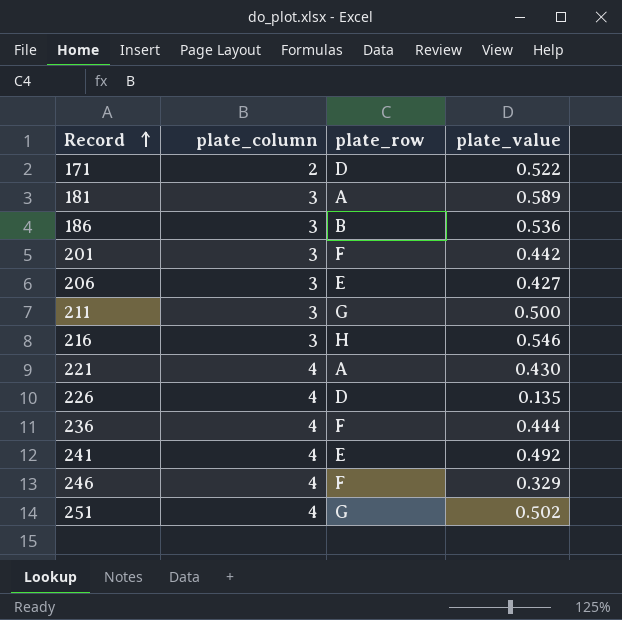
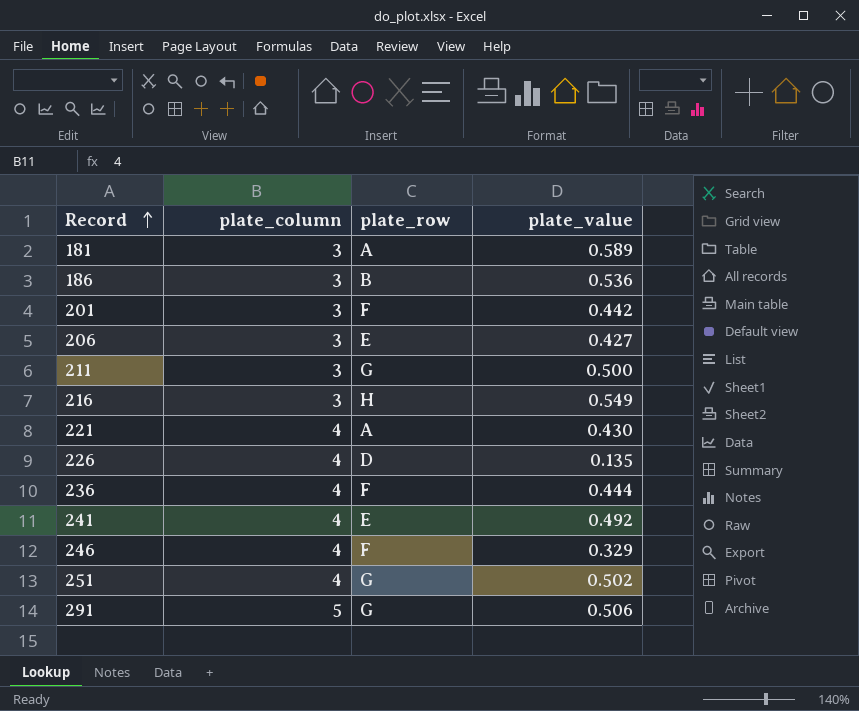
row 171: 2 | D | 0.522 -> none
216 | plate_value: 0.546 -> 0.549
row 291: none -> 5 | G | 0.506

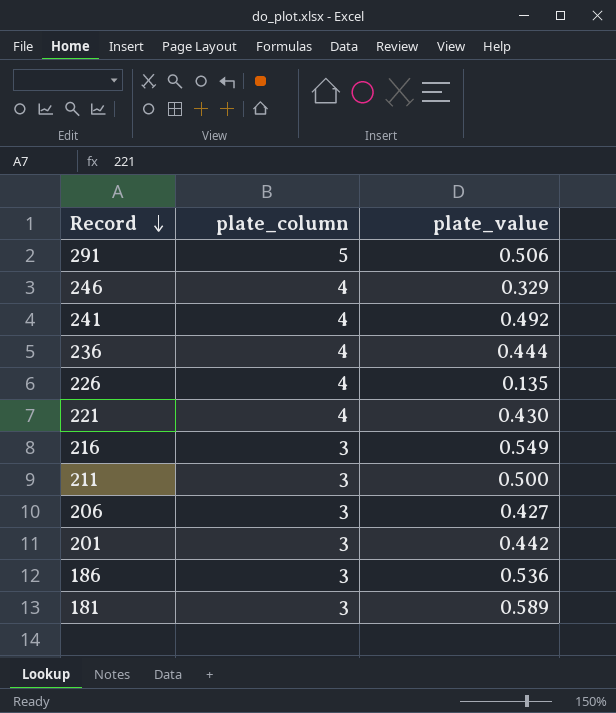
row order: Record ascending -> Record descending
column plate_row | position: 3 -> none
row 251: 4 | G | 0.502 -> none

